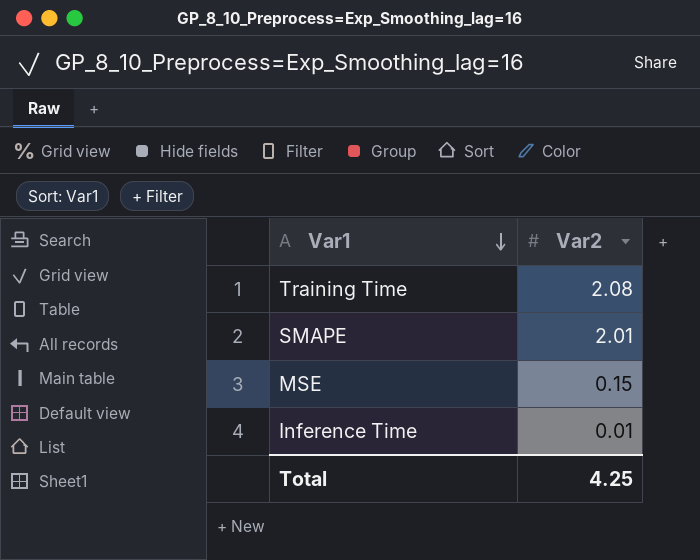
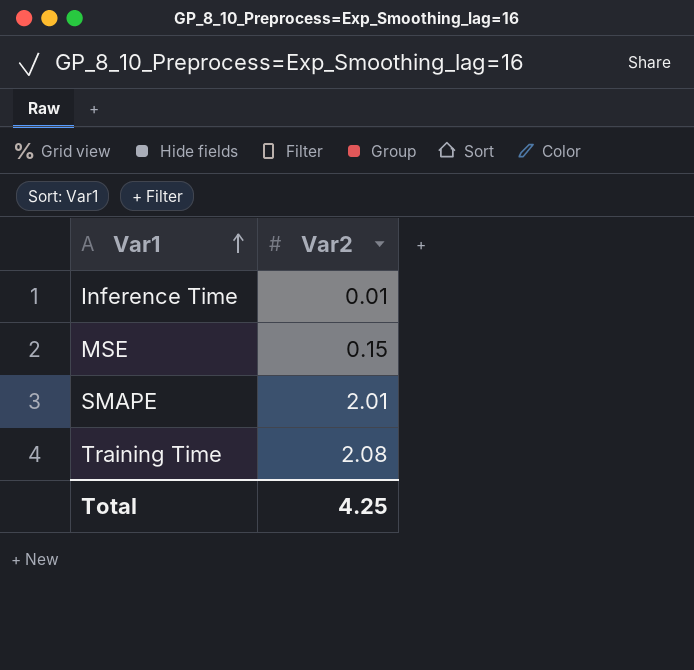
row order: Var1 descending -> Var1 ascending

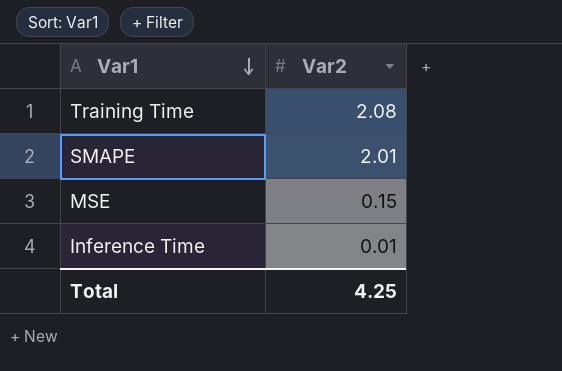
row order: Var1 ascending -> Var1 descending

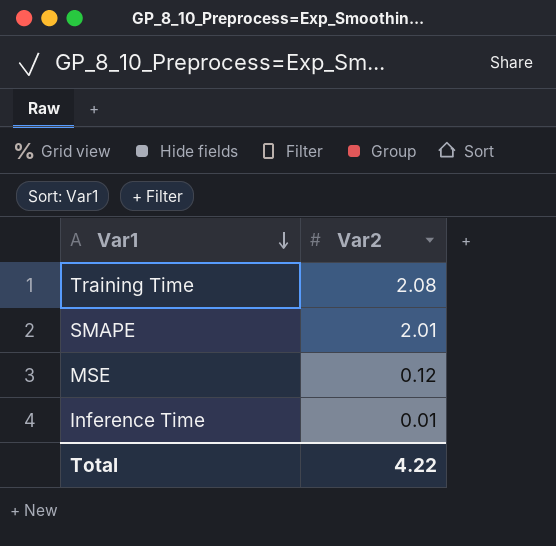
MSE | Var2: 0.15 -> 0.12
Total | Var2: 4.25 -> 4.22

